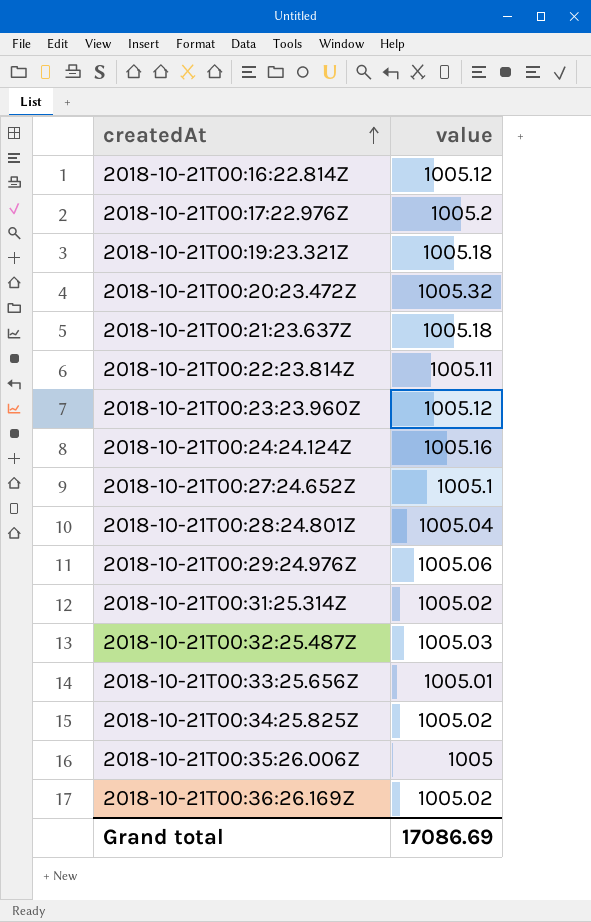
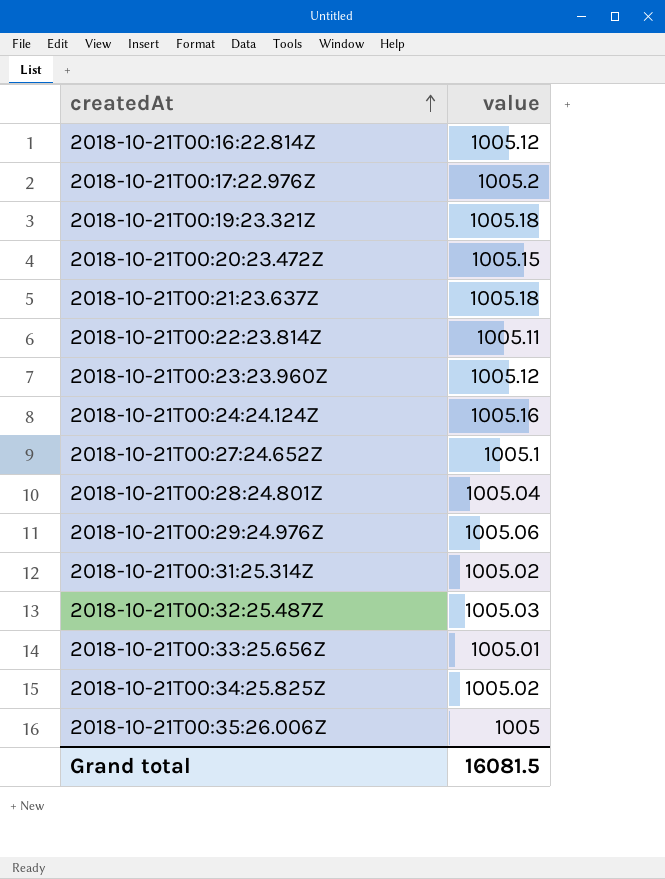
row 2018-10-21T00:36:26.169Z: 1005.02 -> none
2018-10-21T00:20:23.472Z | value: 1005.32 -> 1005.15
Grand total | value: 17086.69 -> 16081.5

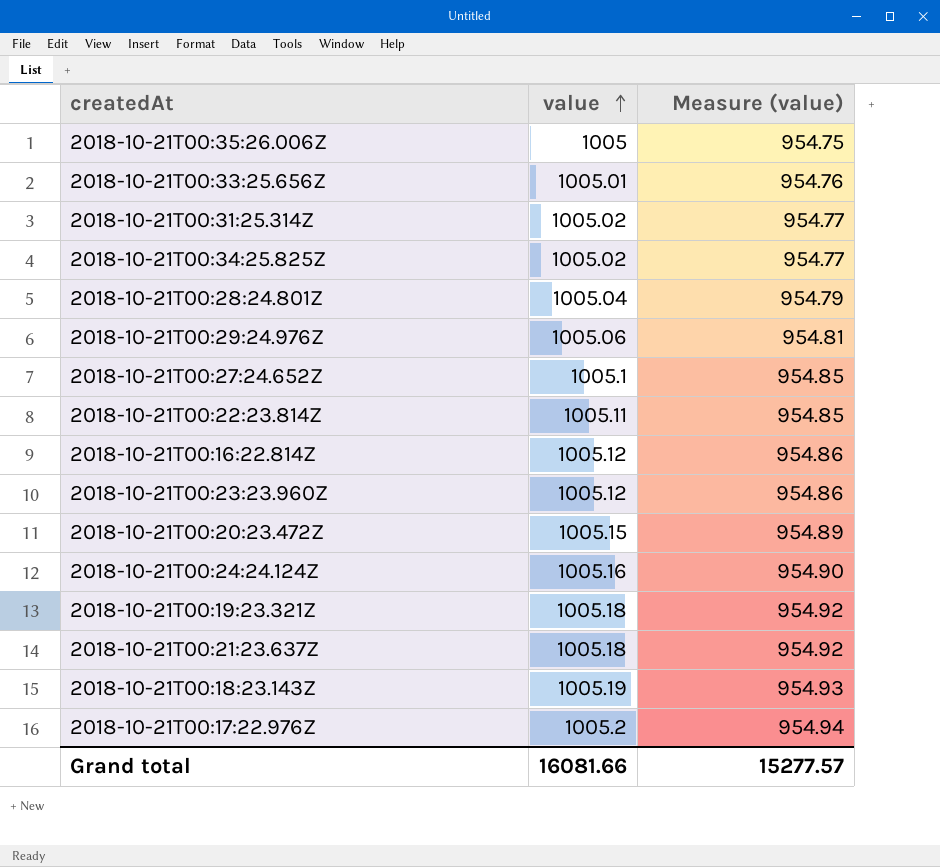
row order: createdAt ascending -> value ascending
column Measure (value) | formula: none -> [value] * 0.95
row 2018-10-21T00:32:25.487Z: 1005.03 -> none
row 2018-10-21T00:18:23.143Z: none -> 1005.19 | 954.93
Grand total | value: 16081.5 -> 16081.66

